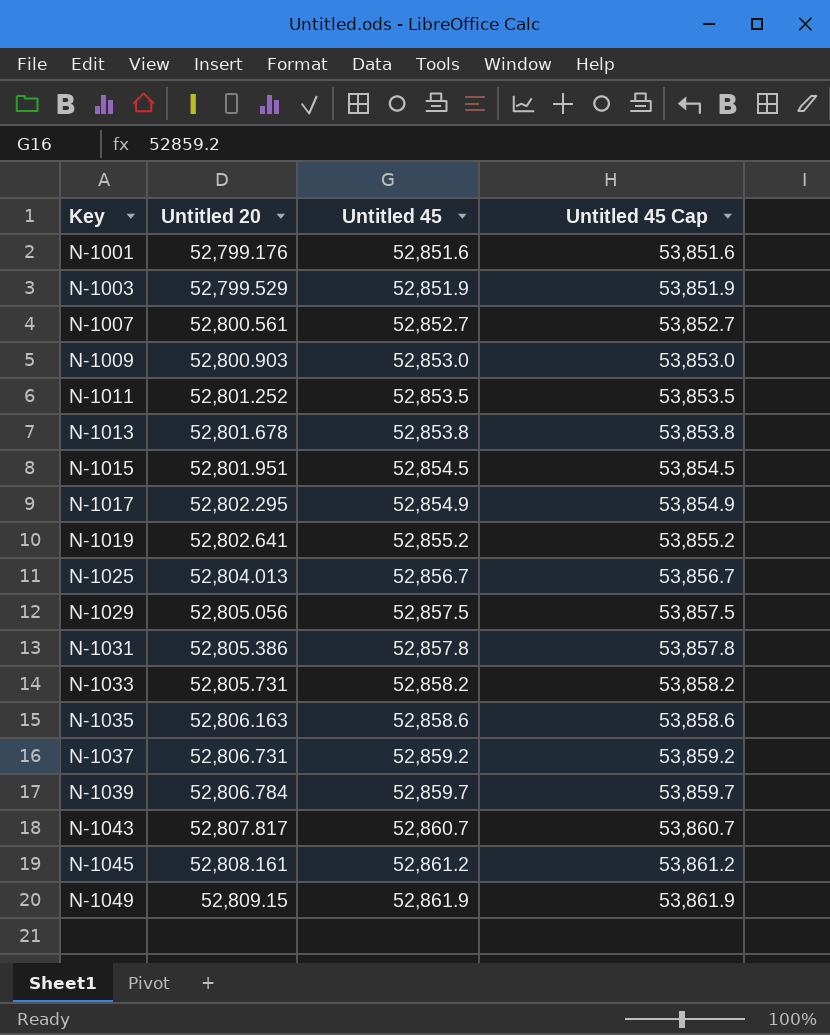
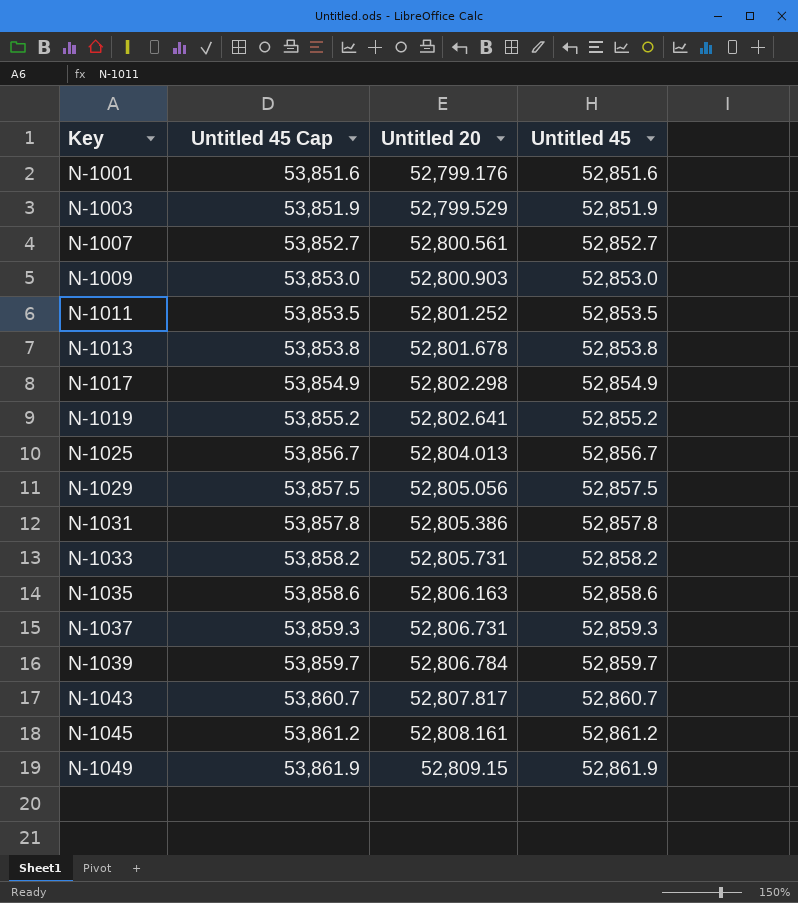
column Untitled 45 Cap | position: 4 -> 2
row N-1015: 52,801.951 | 52,854.5 | 53,854.5 -> none
N-1017 | Untitled 20: 52,802.295 -> 52,802.298
N-1037 | Untitled 45 Cap: 53,859.2 -> 53,859.3
N-1037 | Untitled 45: 52,859.2 -> 52,859.3

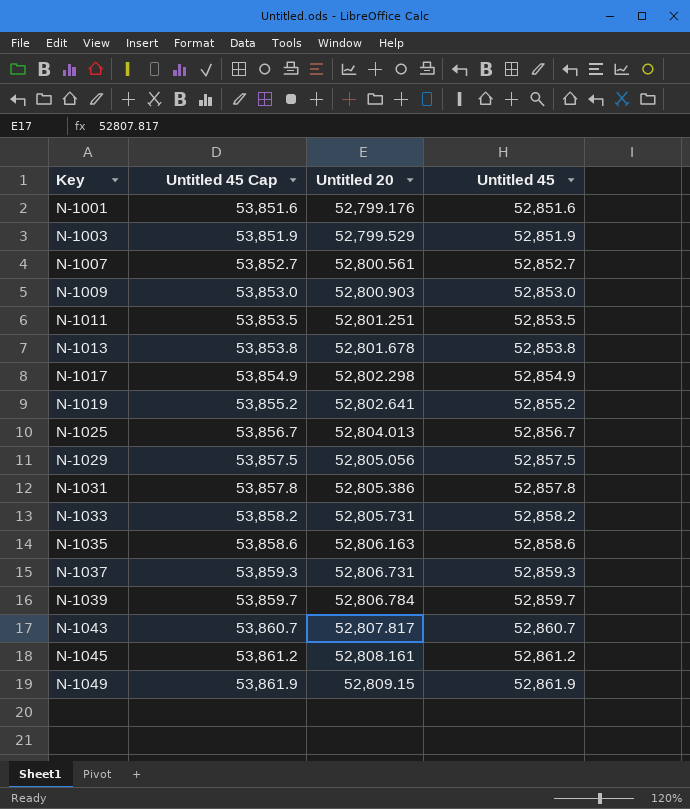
N-1011 | Untitled 20: 52,801.252 -> 52,801.251

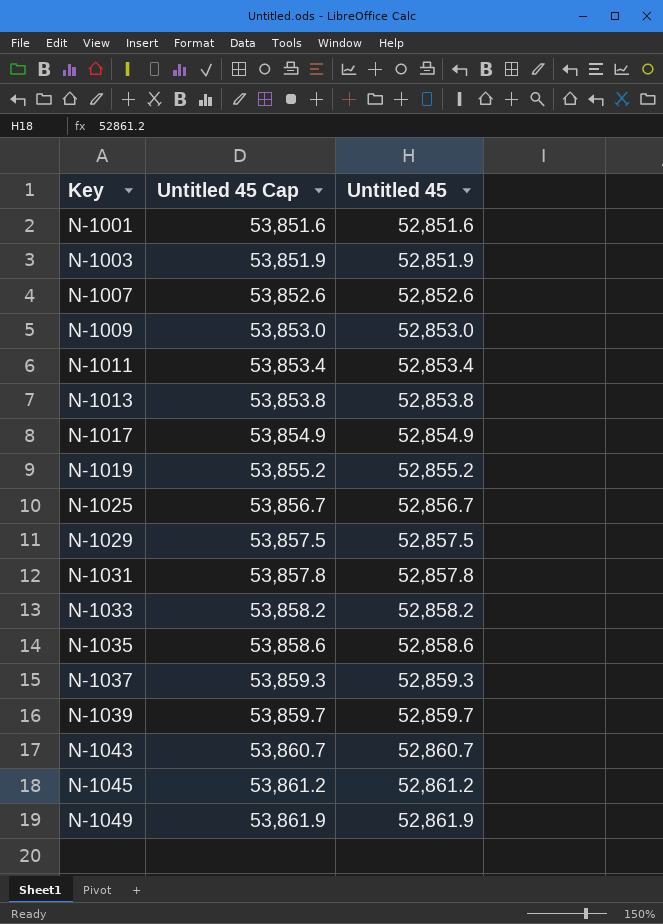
column Untitled 20 | position: 3 -> none
N-1007 | Untitled 45 Cap: 53,852.7 -> 53,852.6
N-1007 | Untitled 45: 52,852.7 -> 52,852.6
N-1011 | Untitled 45 Cap: 53,853.5 -> 53,853.4
N-1011 | Untitled 45: 52,853.5 -> 52,853.4

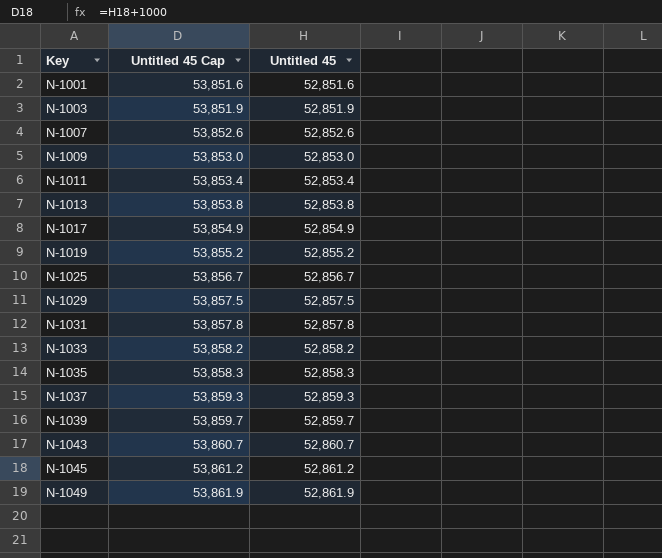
N-1035 | Untitled 45 Cap: 53,858.6 -> 53,858.3
N-1035 | Untitled 45: 52,858.6 -> 52,858.3

